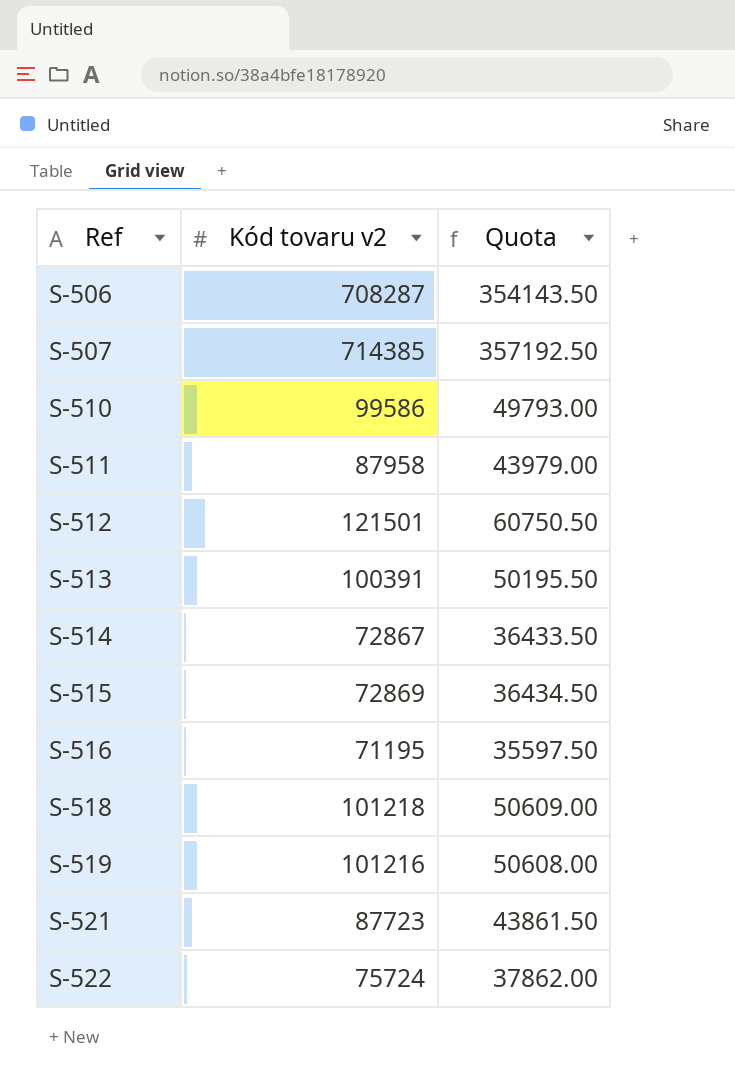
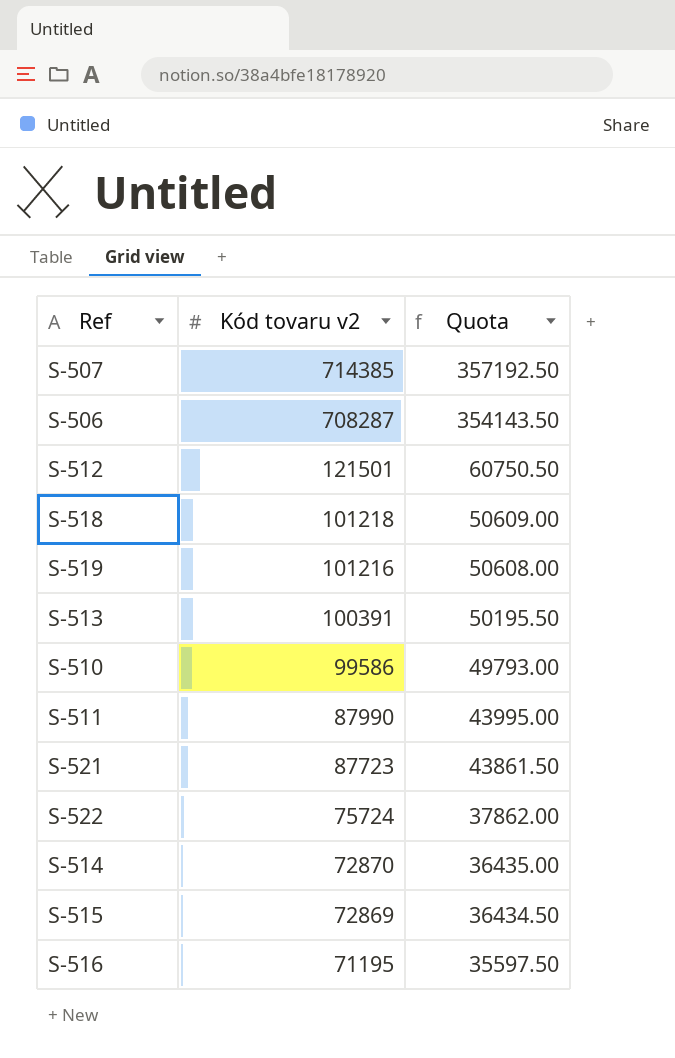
row order: Ref ascending -> Kód tovaru v2 descending
S-511 | Kód tovaru v2: 87958 -> 87990
S-511 | Quota: 43979.00 -> 43995.00
S-514 | Kód tovaru v2: 72867 -> 72870
S-514 | Quota: 36433.50 -> 36435.00

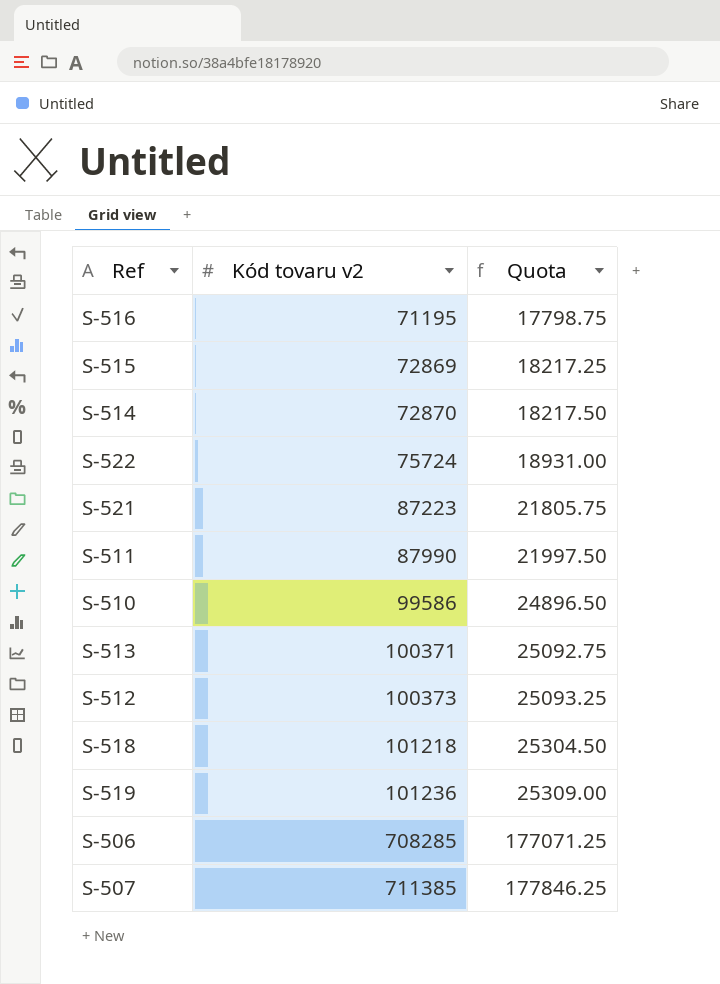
row order: Kód tovaru v2 descending -> Kód tovaru v2 ascending
column Quota | formula: [Kód tovaru v2] * 0.5 -> [Kód tovaru v2] * 0.25
S-521 | Kód tovaru v2: 87723 -> 87223
S-513 | Kód tovaru v2: 100391 -> 100371
S-512 | Kód tovaru v2: 121501 -> 100373
S-519 | Kód tovaru v2: 101216 -> 101236
S-506 | Kód tovaru v2: 708287 -> 708285
S-507 | Kód tovaru v2: 714385 -> 711385

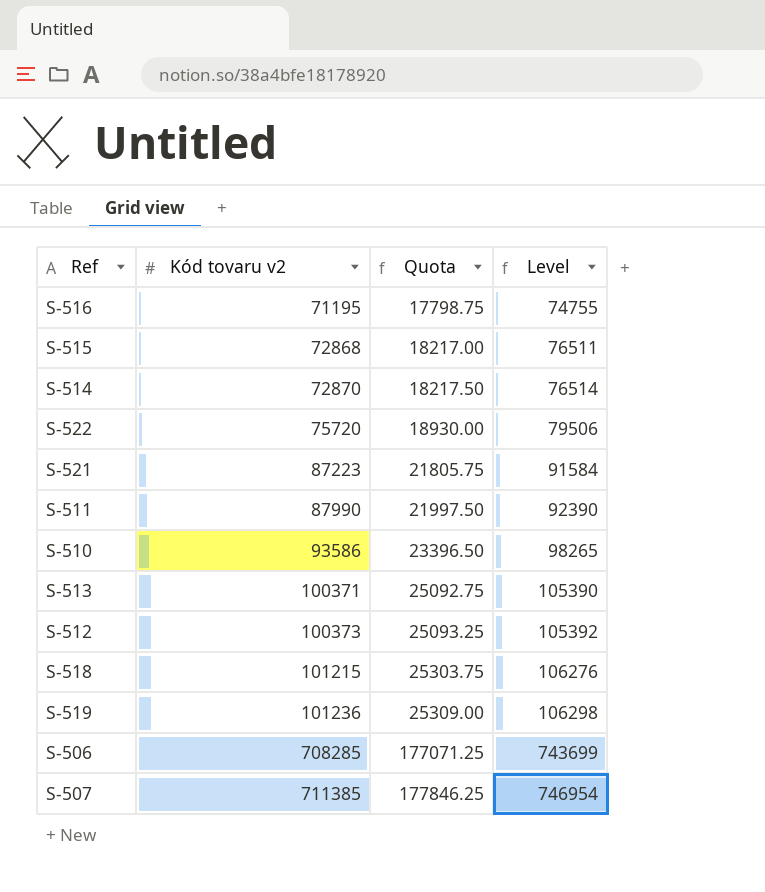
column Level | formula: none -> [Kód tovaru v2] * 1.05
S-515 | Kód tovaru v2: 72869 -> 72868
S-515 | Quota: 18217.25 -> 18217.00
S-522 | Kód tovaru v2: 75724 -> 75720
S-522 | Quota: 18931.00 -> 18930.00
S-510 | Kód tovaru v2: 99586 -> 93586
S-510 | Quota: 24896.50 -> 23396.50
S-518 | Kód tovaru v2: 101218 -> 101215
S-518 | Quota: 25304.50 -> 25303.75

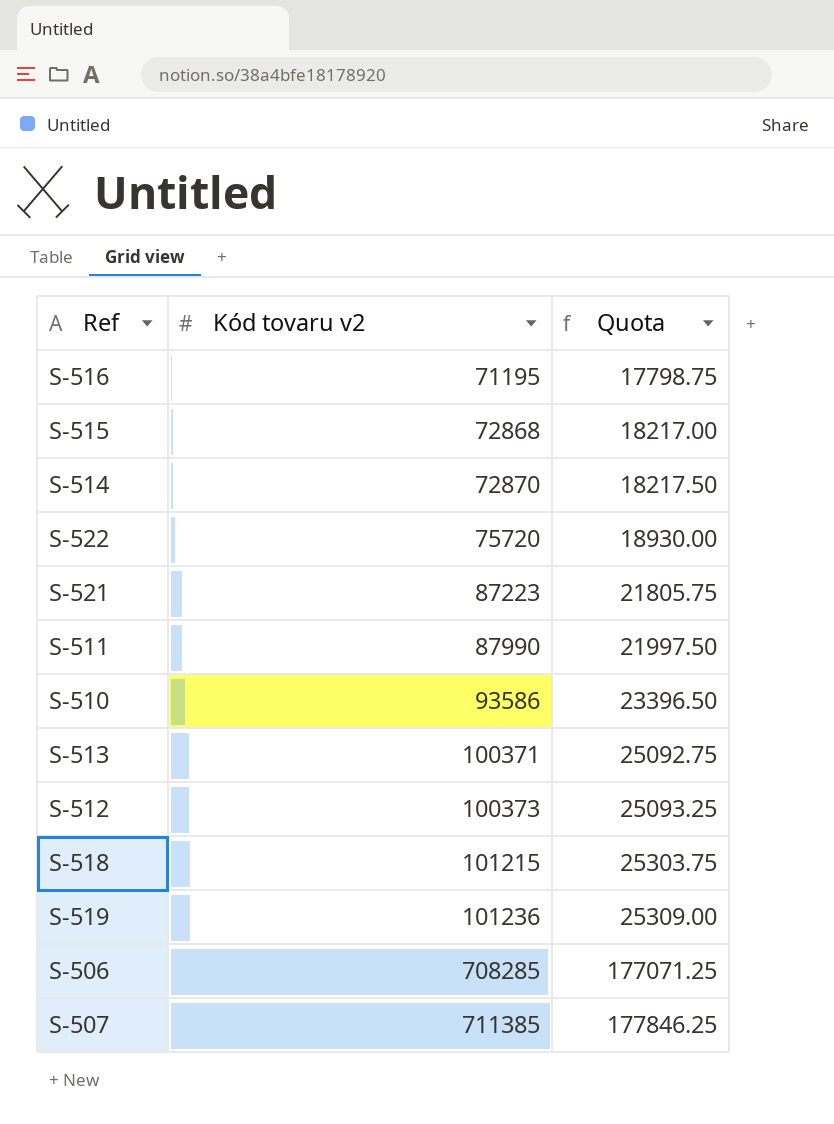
column Level | formula: [Kód tovaru v2] * 1.05 -> none

